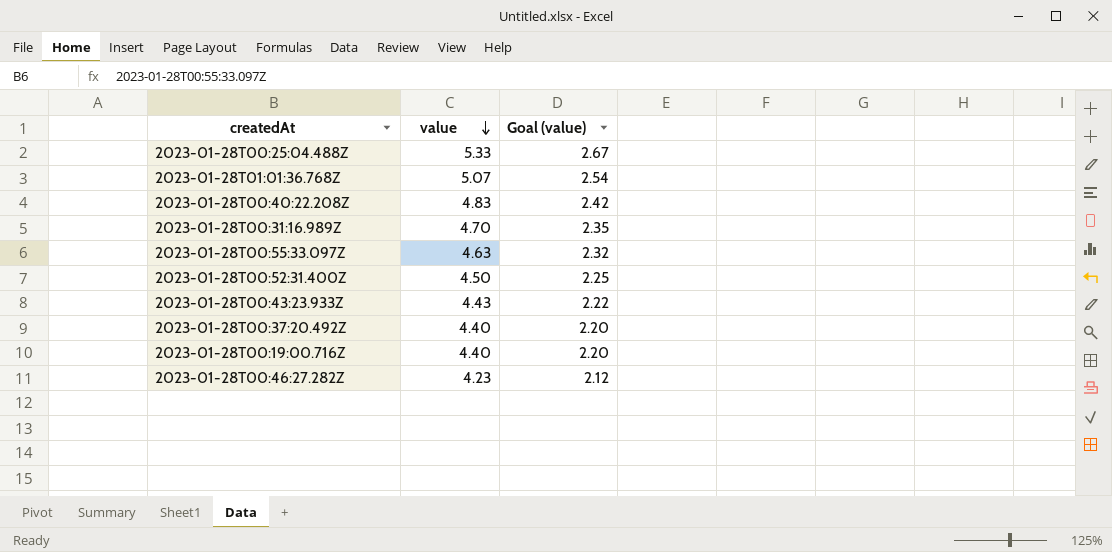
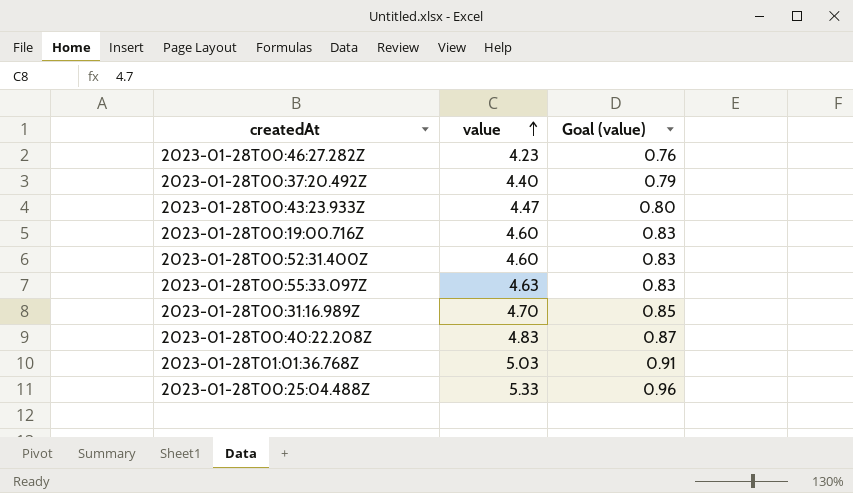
row order: value descending -> value ascending
column Goal (value) | formula: [value] * 0.5 -> [value] * 0.18
2023-01-28T00:43:23.933Z | value: 4.43 -> 4.47
2023-01-28T00:19:00.716Z | value: 4.40 -> 4.60
2023-01-28T00:52:31.400Z | value: 4.50 -> 4.60
2023-01-28T01:01:36.768Z | value: 5.07 -> 5.03

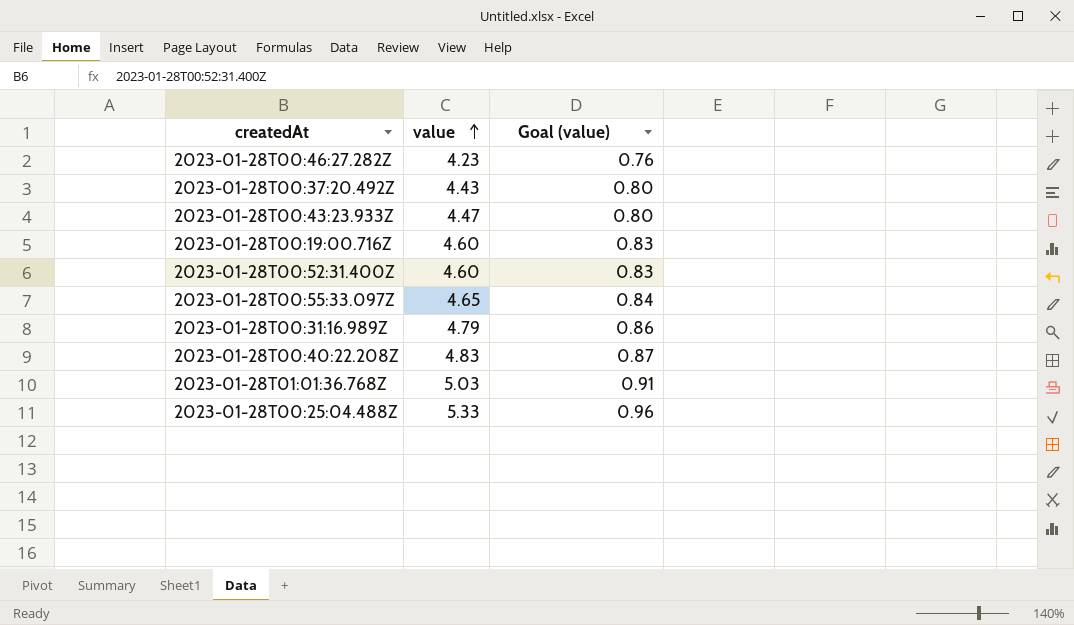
2023-01-28T00:37:20.492Z | value: 4.40 -> 4.43
2023-01-28T00:37:20.492Z | Goal (value): 0.79 -> 0.80
2023-01-28T00:55:33.097Z | value: 4.63 -> 4.65
2023-01-28T00:55:33.097Z | Goal (value): 0.83 -> 0.84
2023-01-28T00:31:16.989Z | value: 4.70 -> 4.79
2023-01-28T00:31:16.989Z | Goal (value): 0.85 -> 0.86

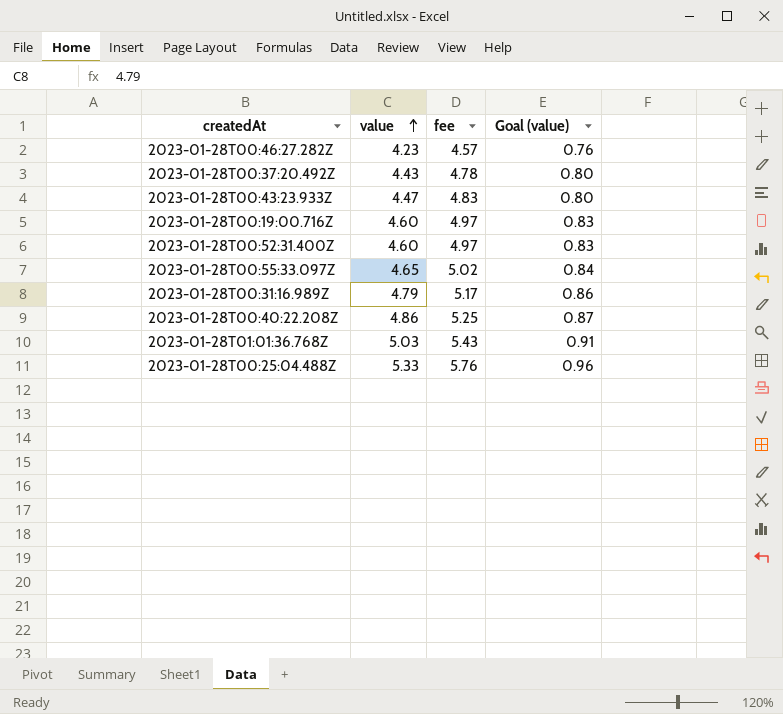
column fee | formula: none -> [value] * 1.08
2023-01-28T00:40:22.208Z | value: 4.83 -> 4.86

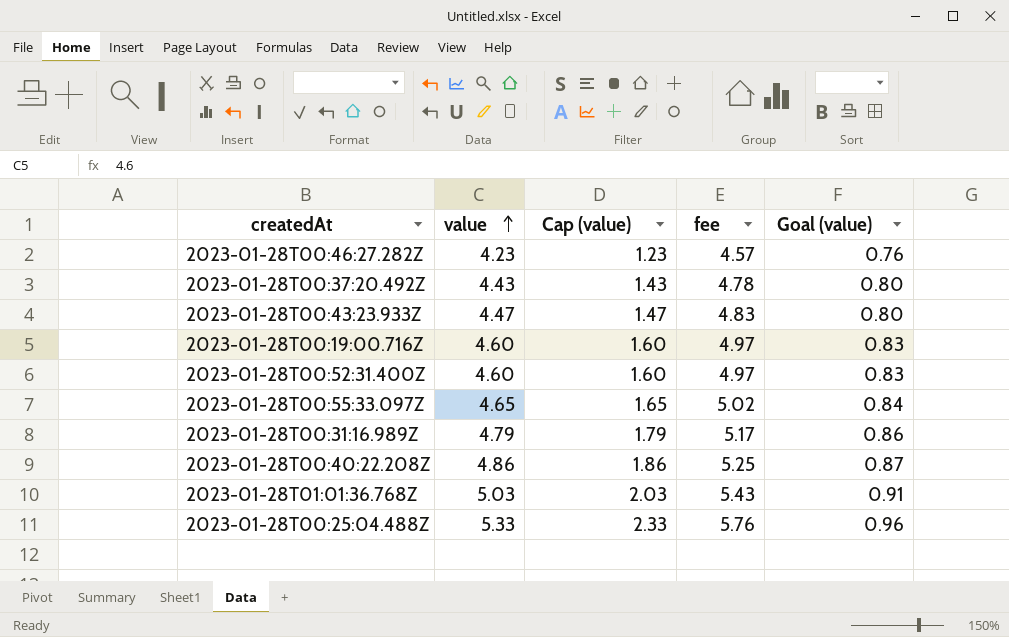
column Cap (value) | formula: none -> [value] - 3

